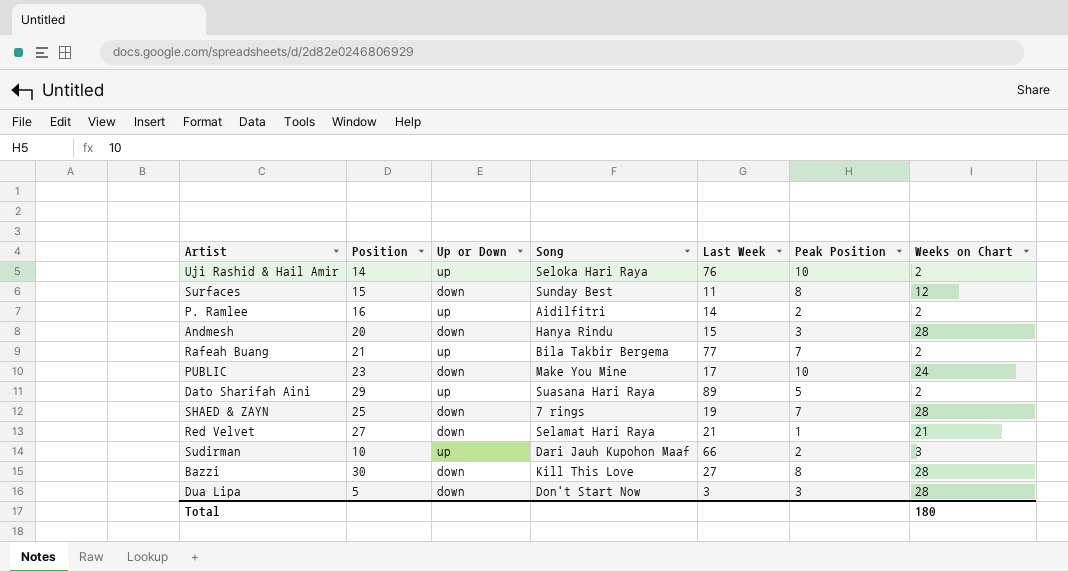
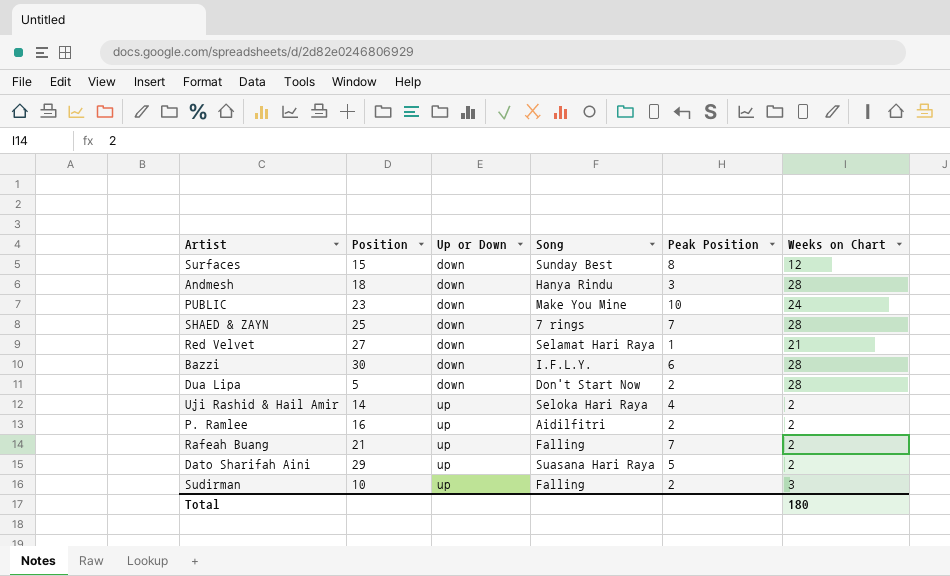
row order: none -> Up or Down ascending
column Last Week | position: 5 -> none
Andmesh | Position: 20 -> 18
Bazzi | Song: Kill This Love -> I.F.L.Y.
Bazzi | Peak Position: 8 -> 6
Dua Lipa | Peak Position: 3 -> 2
Uji Rashid & Hail Amir | Peak Position: 10 -> 4
Rafeah Buang | Song: Bila Takbir Bergema -> Falling
Sudirman | Song: Dari Jauh Kupohon Maaf -> Falling

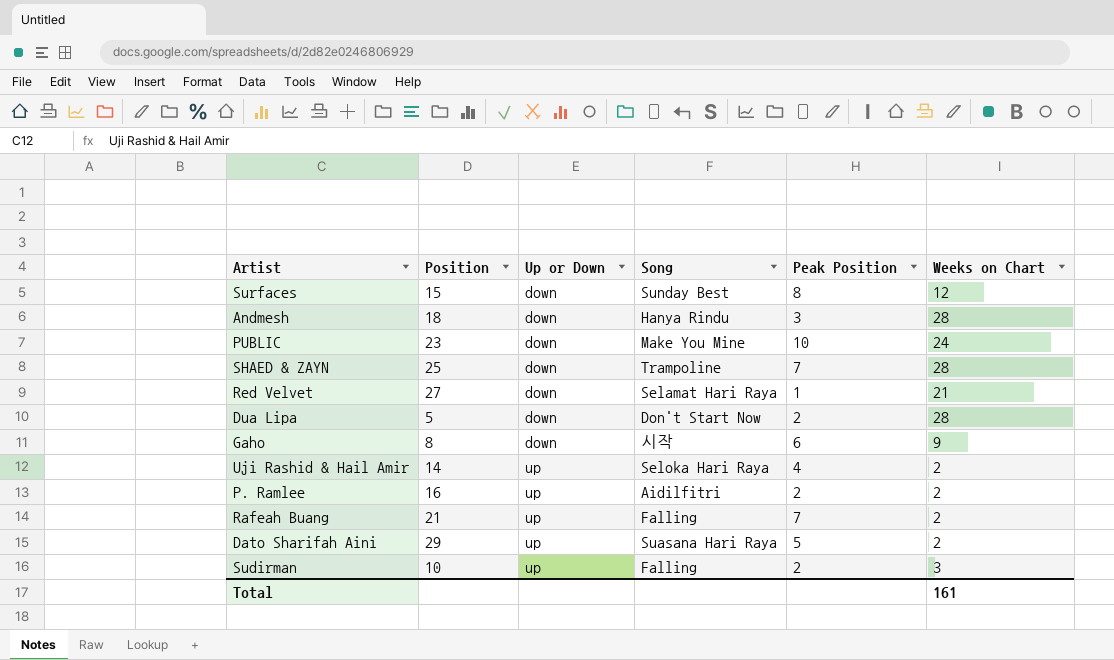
row Bazzi: 30 | down | I.F.L.Y. | 6 | 28 -> none
SHAED & ZAYN | Song: 7 rings -> Trampoline
row Gaho: none -> 8 | down | 시작 | 6 | 9
Total | Weeks on Chart: 180 -> 161

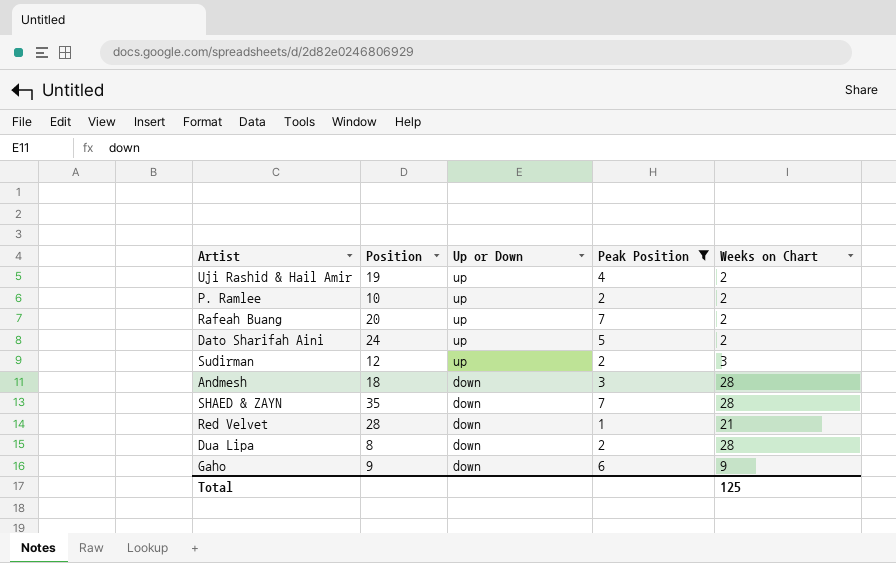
filter: none -> Peak Position <= 7
row order: Up or Down ascending -> Up or Down descending
column Song | position: 4 -> none
Uji Rashid & Hail Amir | Position: 14 -> 19
P. Ramlee | Position: 16 -> 10
Rafeah Buang | Position: 21 -> 20
Dato Sharifah Aini | Position: 29 -> 24
Sudirman | Position: 10 -> 12
SHAED & ZAYN | Position: 25 -> 35
Red Velvet | Position: 27 -> 28
Dua Lipa | Position: 5 -> 8
Gaho | Position: 8 -> 9
Total | Weeks on Chart: 161 -> 125

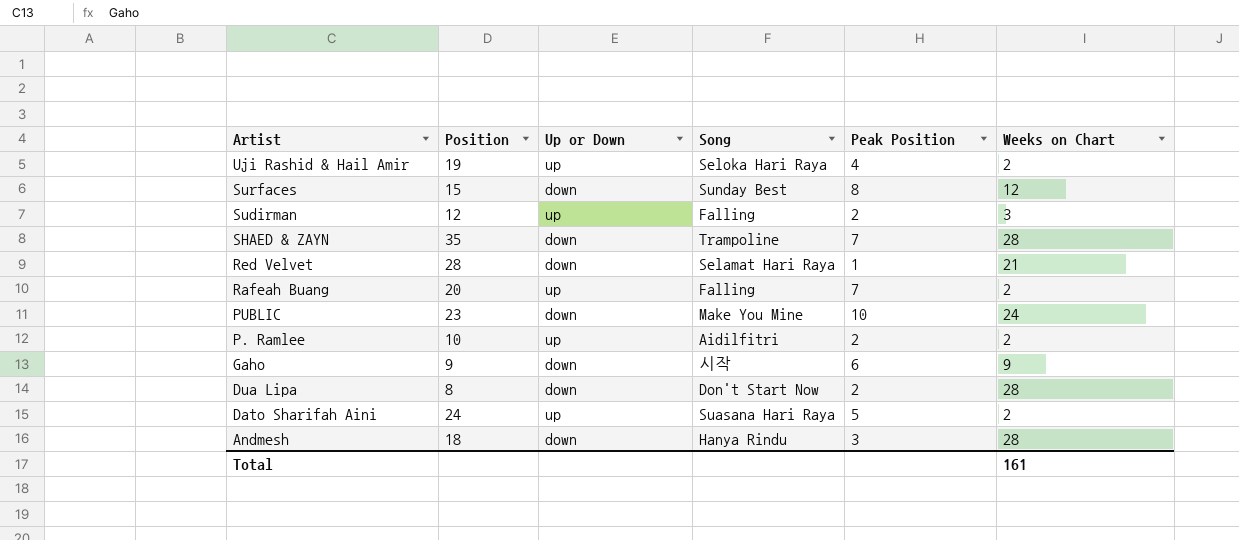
filter: Peak Position <= 7 -> none
row order: Up or Down descending -> Artist descending
column Song | position: none -> 4
Total | Weeks on Chart: 125 -> 161

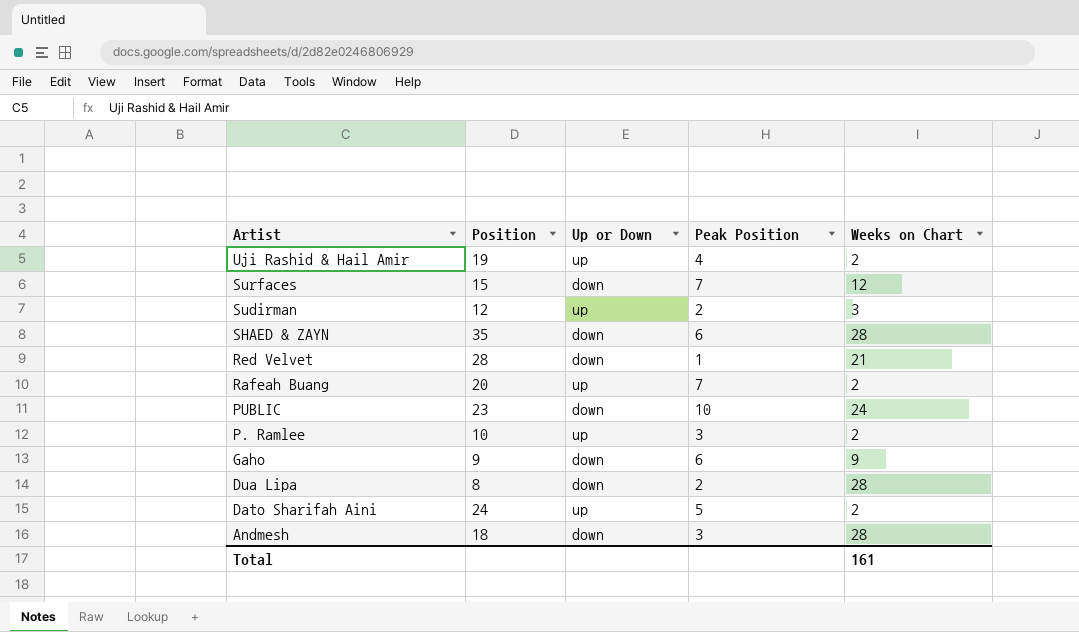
column Song | position: 4 -> none
Surfaces | Peak Position: 8 -> 7
SHAED & ZAYN | Peak Position: 7 -> 6
P. Ramlee | Peak Position: 2 -> 3

